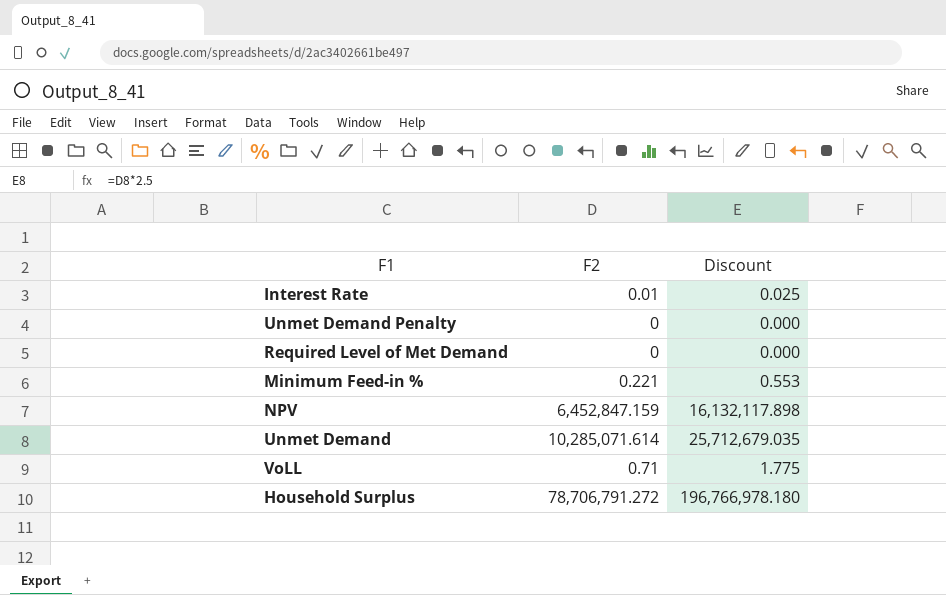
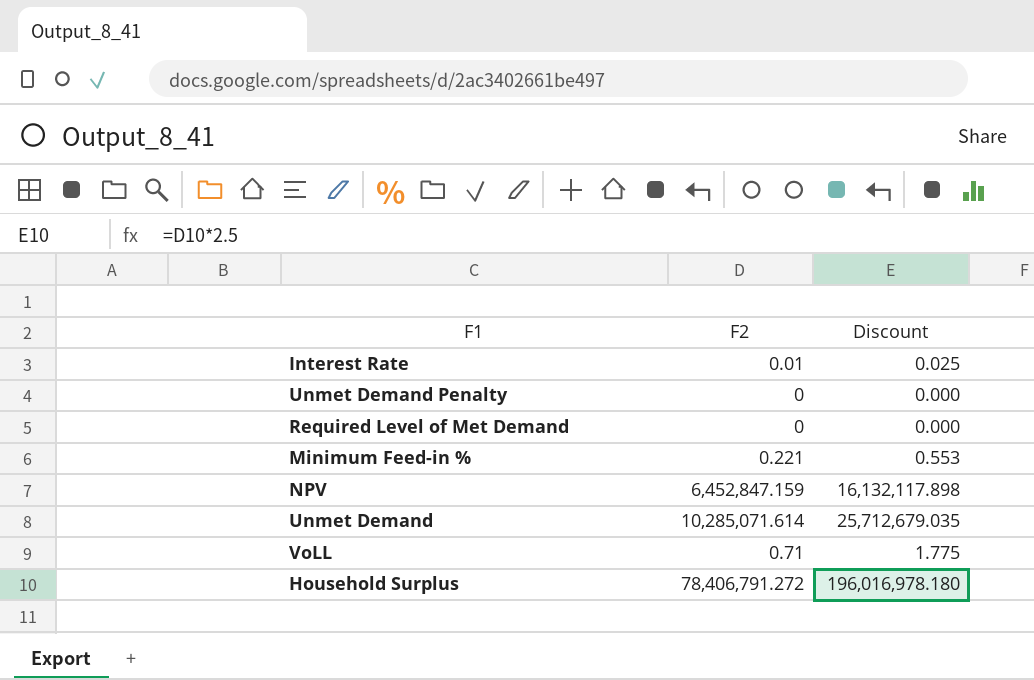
Household Surplus | F2: 78,706,791.272 -> 78,406,791.272
Household Surplus | Discount: 196,766,978.180 -> 196,016,978.180

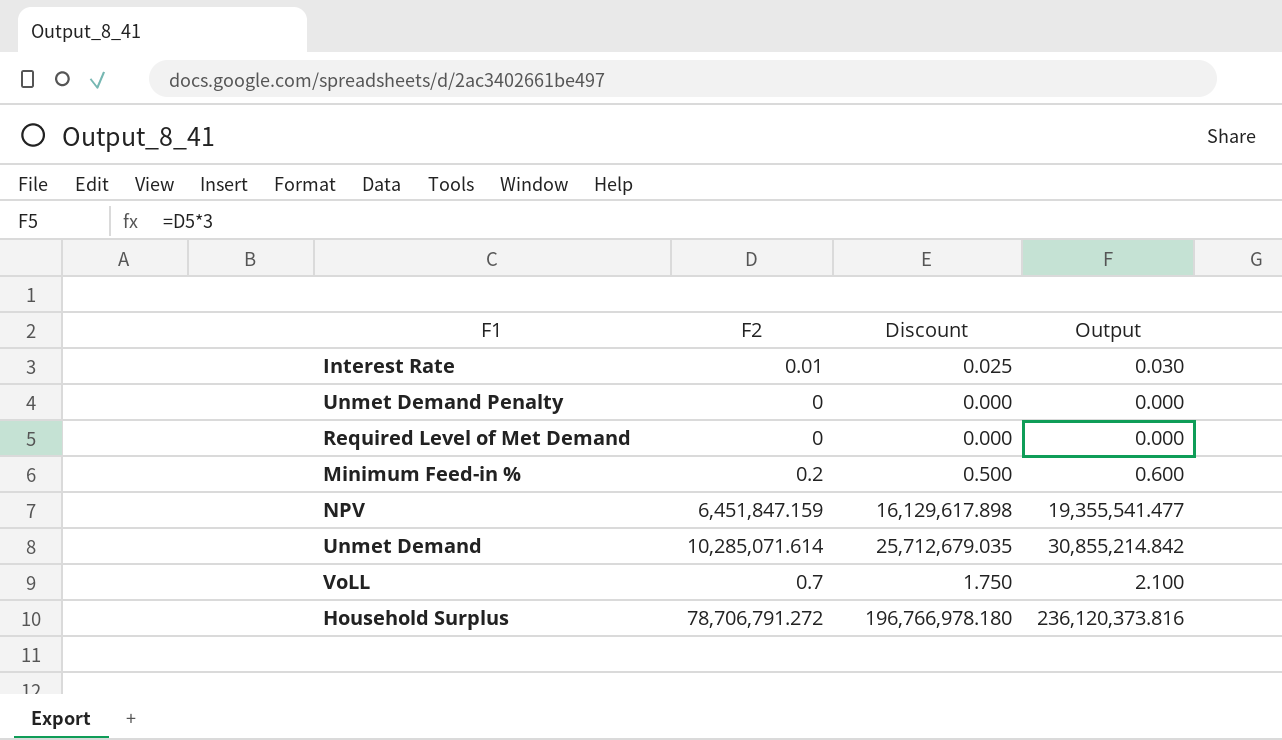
column Output | formula: none -> [F2] * 3
Minimum Feed-in % | F2: 0.221 -> 0.2
Minimum Feed-in % | Discount: 0.553 -> 0.500
NPV | F2: 6,452,847.159 -> 6,451,847.159
NPV | Discount: 16,132,117.898 -> 16,129,617.898
VoLL | F2: 0.71 -> 0.7
VoLL | Discount: 1.775 -> 1.750
Household Surplus | F2: 78,406,791.272 -> 78,706,791.272
Household Surplus | Discount: 196,016,978.180 -> 196,766,978.180

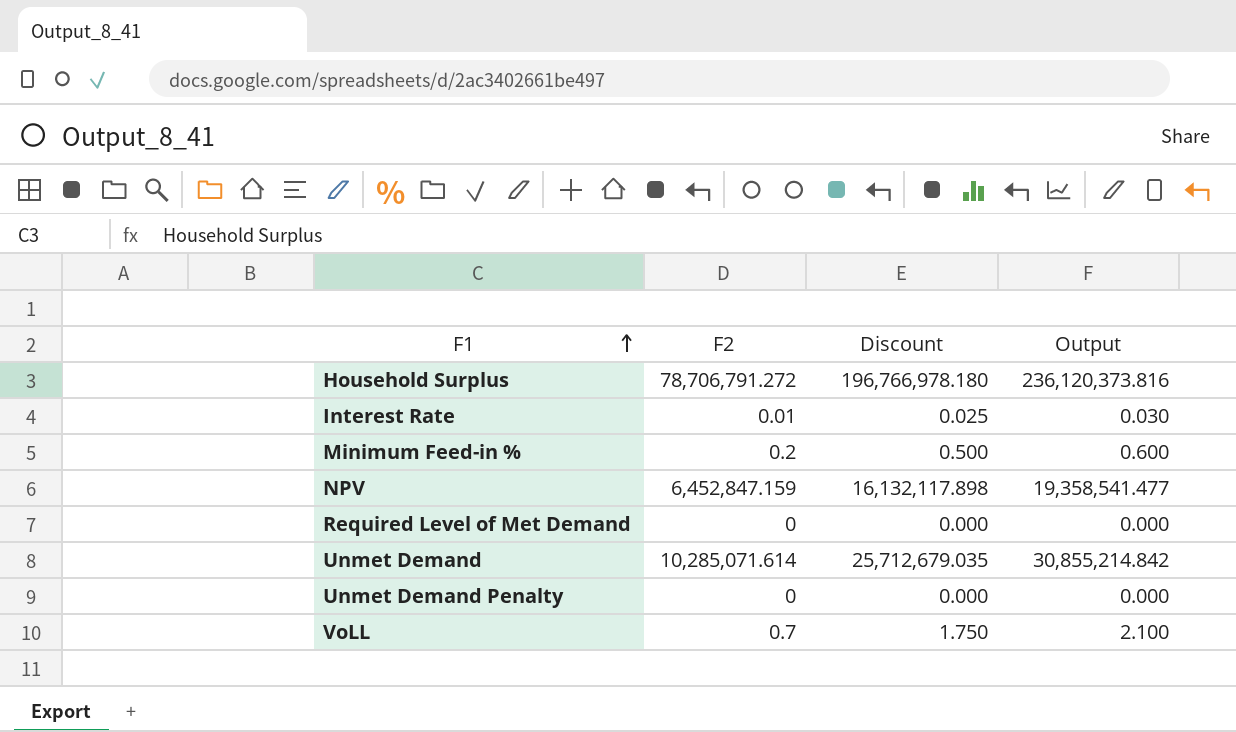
row order: none -> F1 ascending
NPV | F2: 6,451,847.159 -> 6,452,847.159
NPV | Discount: 16,129,617.898 -> 16,132,117.898
NPV | Output: 19,355,541.477 -> 19,358,541.477

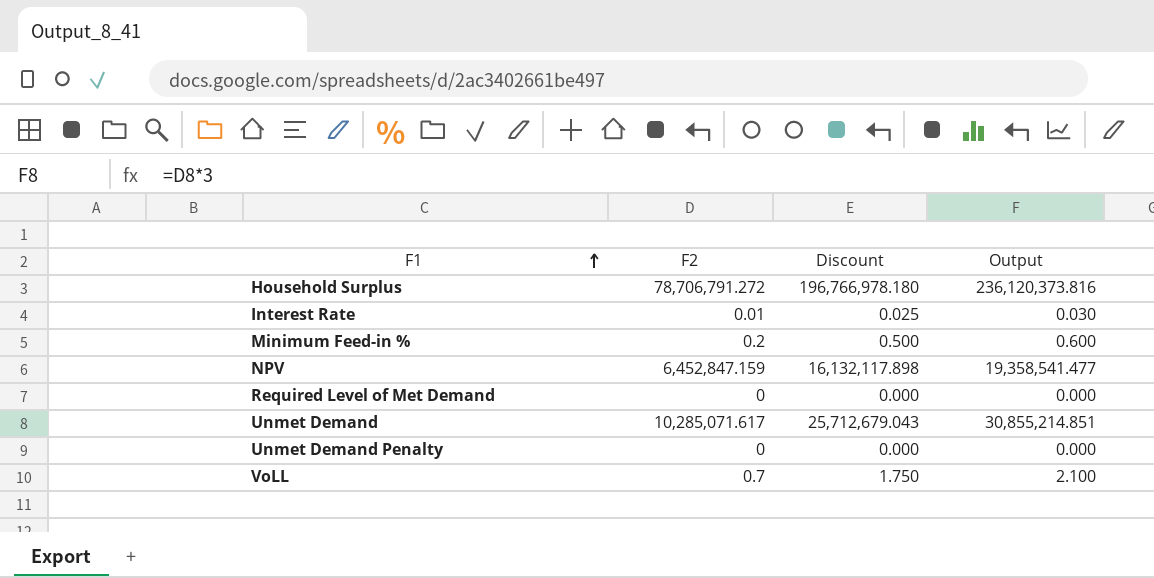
Unmet Demand | F2: 10,285,071.614 -> 10,285,071.617
Unmet Demand | Discount: 25,712,679.035 -> 25,712,679.043
Unmet Demand | Output: 30,855,214.842 -> 30,855,214.851

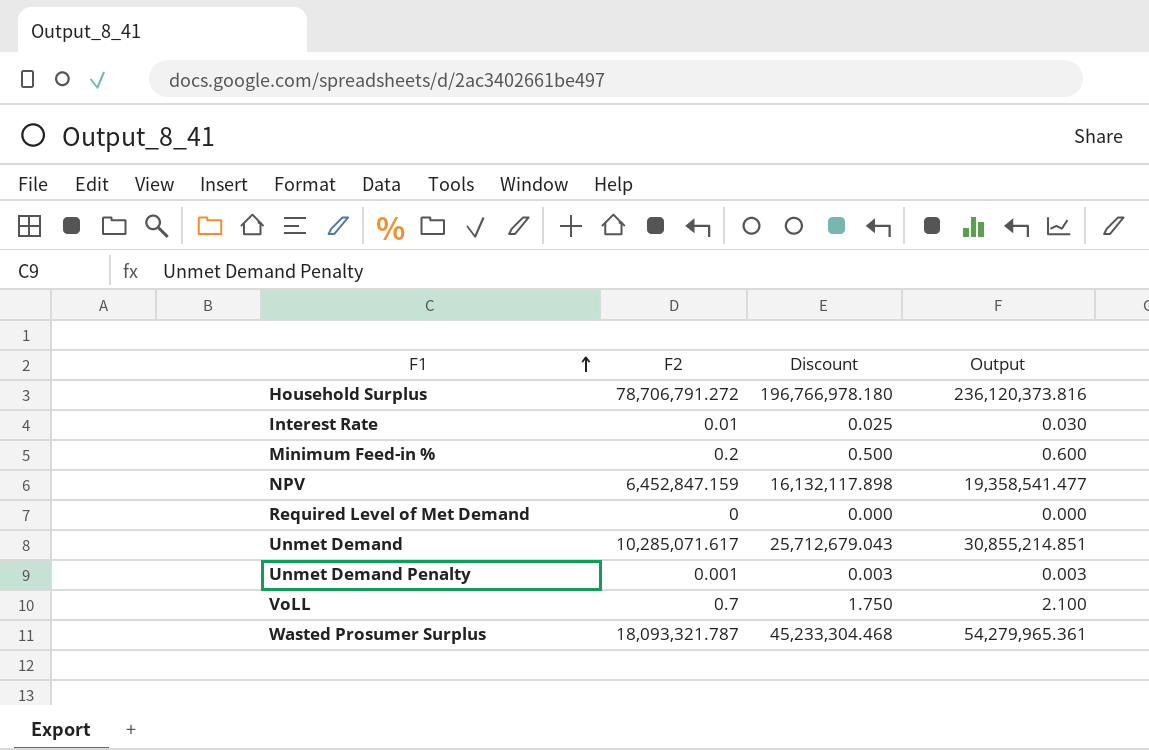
Unmet Demand Penalty | F2: 0 -> 0.001
Unmet Demand Penalty | Discount: 0.000 -> 0.003
Unmet Demand Penalty | Output: 0.000 -> 0.003
row Wasted Prosumer Surplus: none -> 18,093,321.787 | 45,233,304.468 | 54,279,965.361

